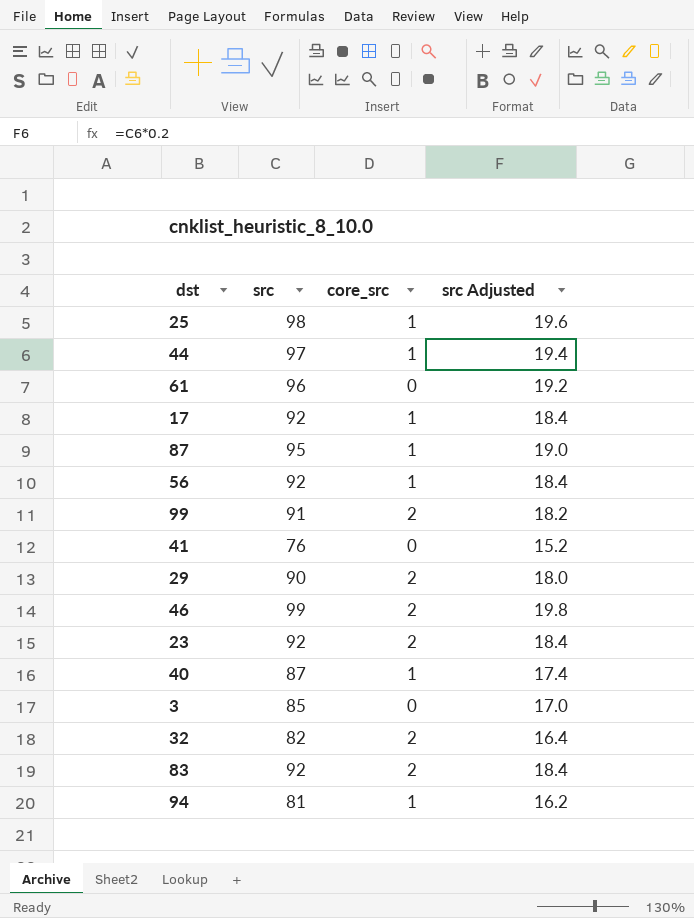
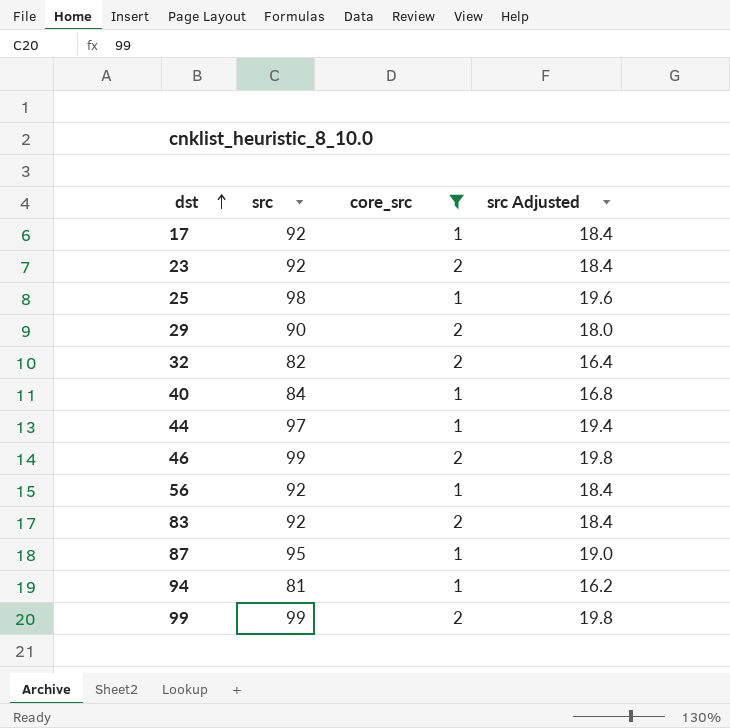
filter: none -> core_src != 0
row order: none -> dst ascending
40 | src: 87 -> 84
40 | src Adjusted: 17.4 -> 16.8
99 | src: 91 -> 99
99 | src Adjusted: 18.2 -> 19.8

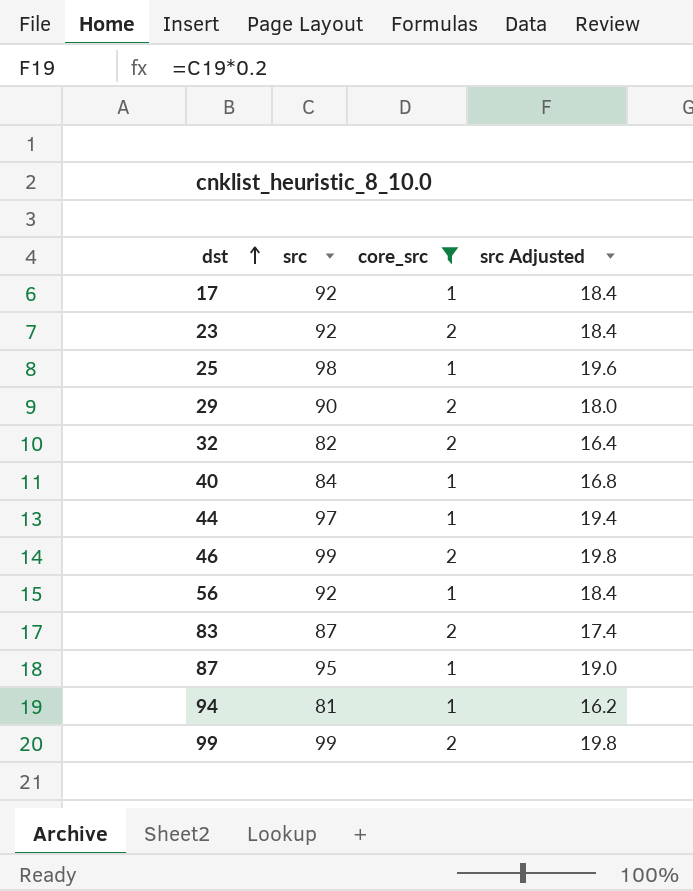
83 | src: 92 -> 87
83 | src Adjusted: 18.4 -> 17.4

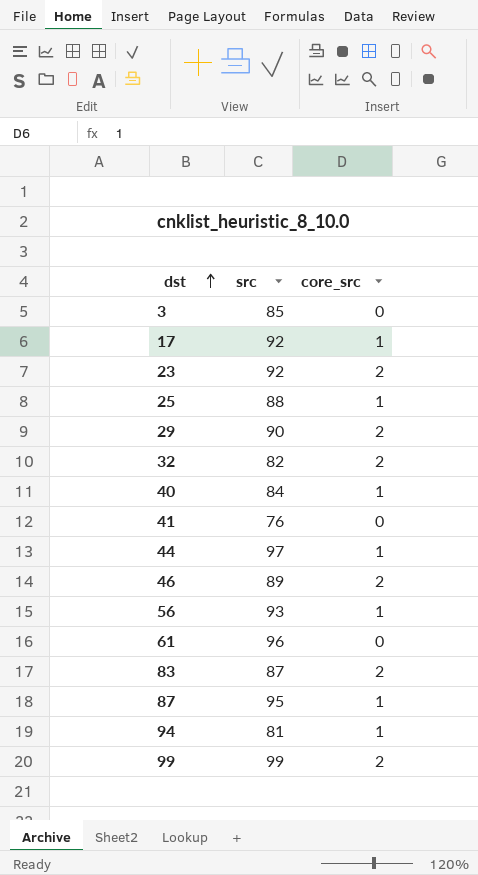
filter: core_src != 0 -> none
column src Adjusted | formula: [src] * 0.2 -> none
25 | src: 98 -> 88
46 | src: 99 -> 89
56 | src: 92 -> 93

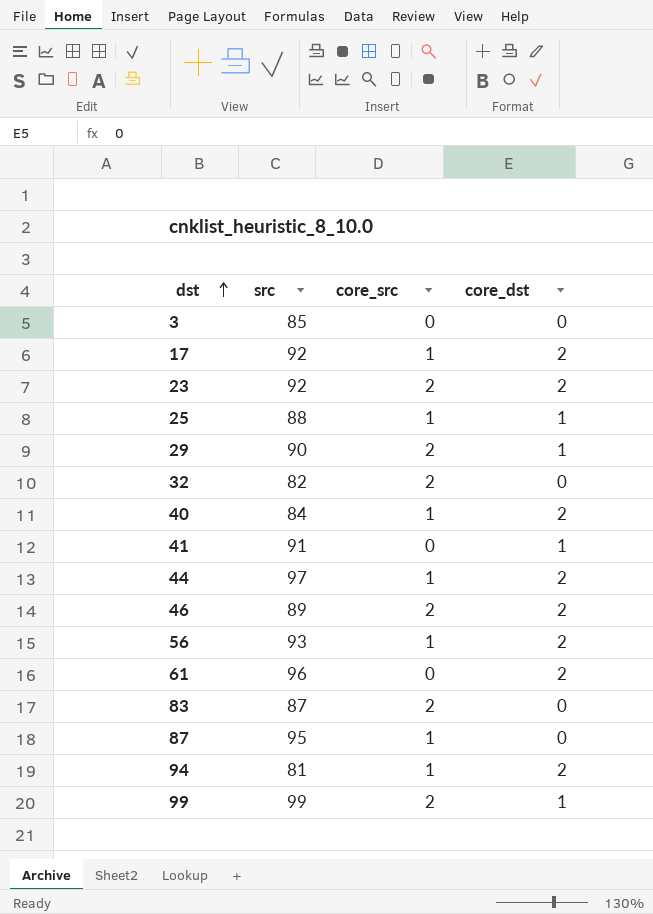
column core_dst | position: none -> 4
41 | src: 76 -> 91

